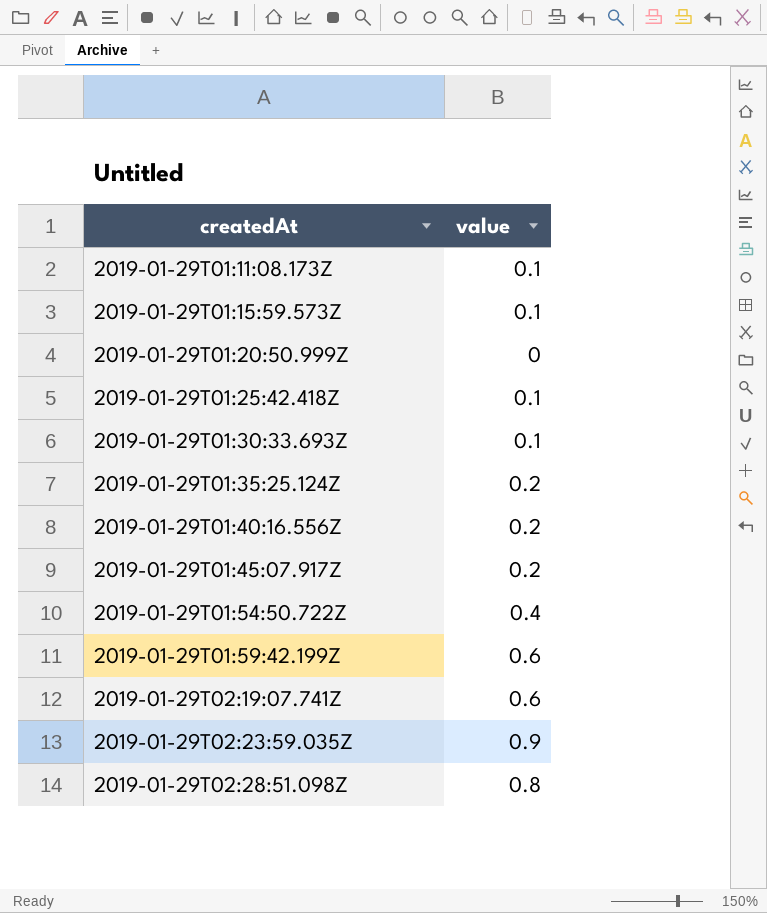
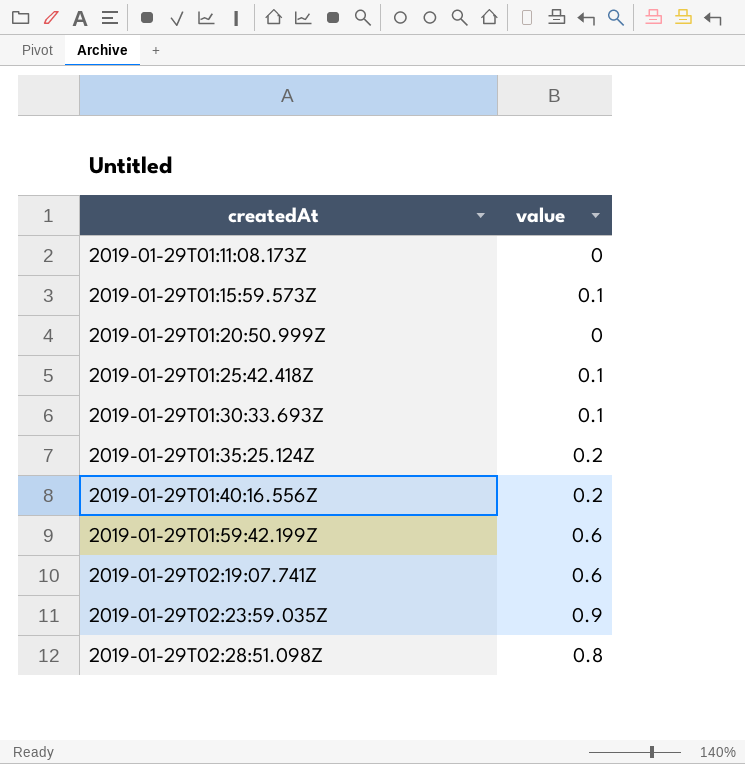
row 2019-01-29T01:45:07.917Z: 0.2 -> none
row 2019-01-29T01:54:50.722Z: 0.4 -> none
2019-01-29T01:11:08.173Z | value: 0.1 -> 0

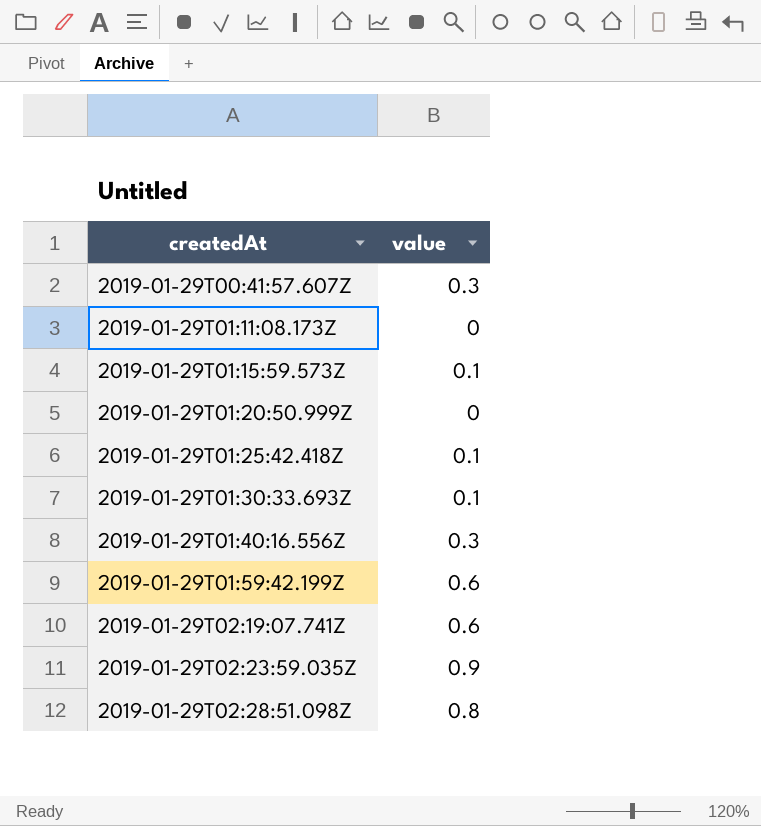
row 2019-01-29T01:35:25.124Z: 0.2 -> none
row 2019-01-29T00:41:57.607Z: none -> 0.3
2019-01-29T01:40:16.556Z | value: 0.2 -> 0.3

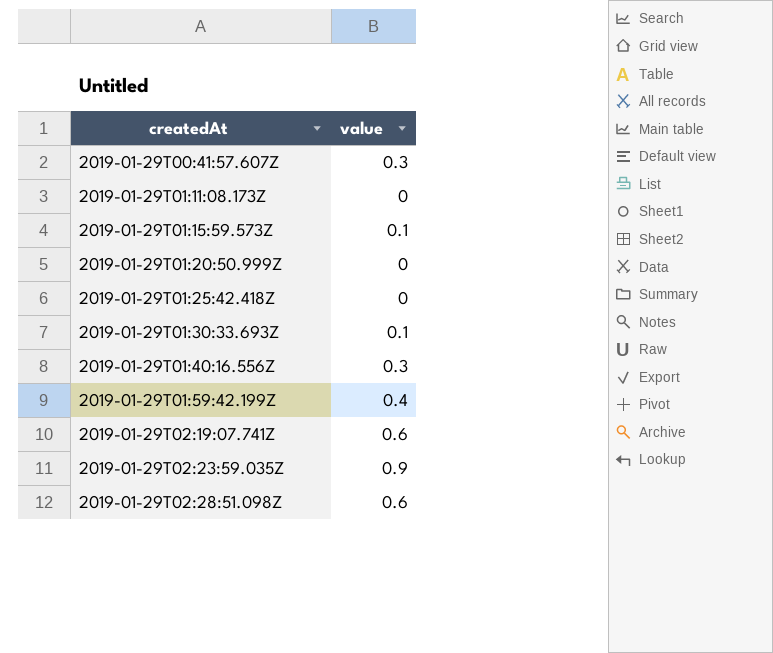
2019-01-29T01:25:42.418Z | value: 0.1 -> 0
2019-01-29T01:59:42.199Z | value: 0.6 -> 0.4
2019-01-29T02:28:51.098Z | value: 0.8 -> 0.6

